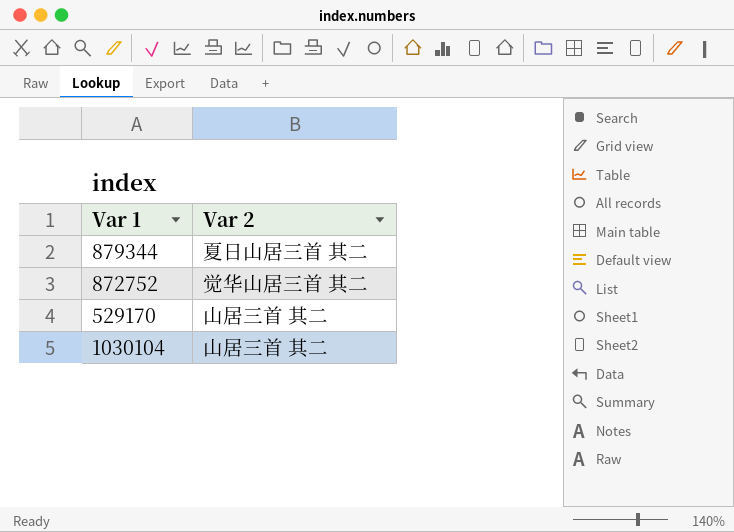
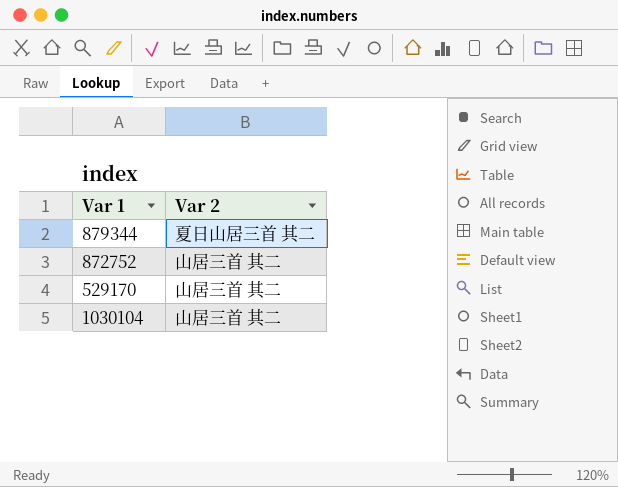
872752 | Var 2: 觉华山居三首 其二 -> 山居三首 其二

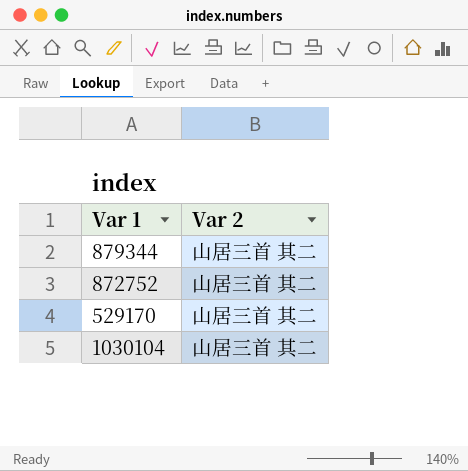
879344 | Var 2: 夏日山居三首 其二 -> 山居三首 其二

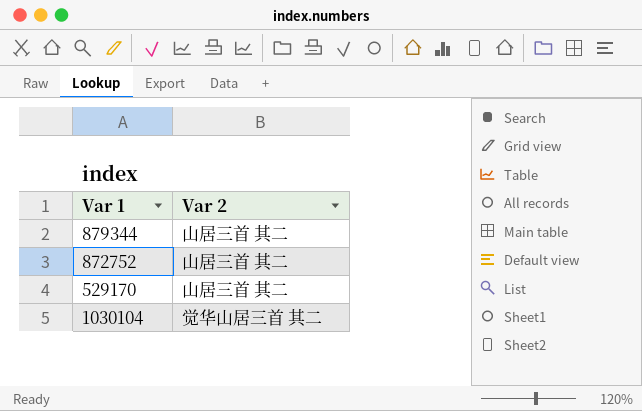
1030104 | Var 2: 山居三首 其二 -> 觉华山居三首 其二

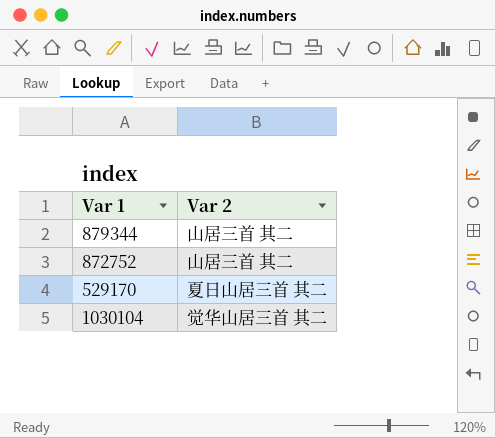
529170 | Var 2: 山居三首 其二 -> 夏日山居三首 其二

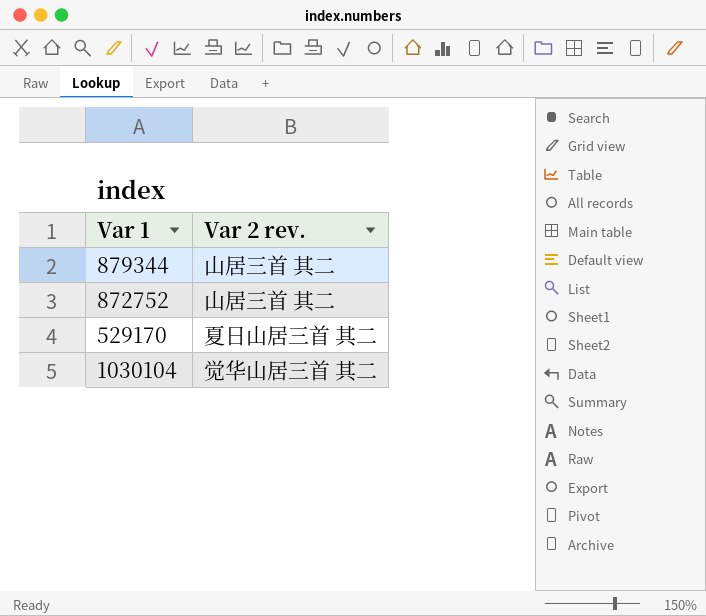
column name: Var 2 -> Var 2 rev.

